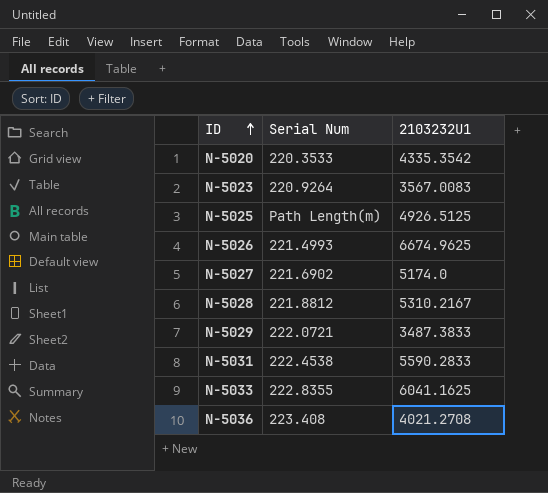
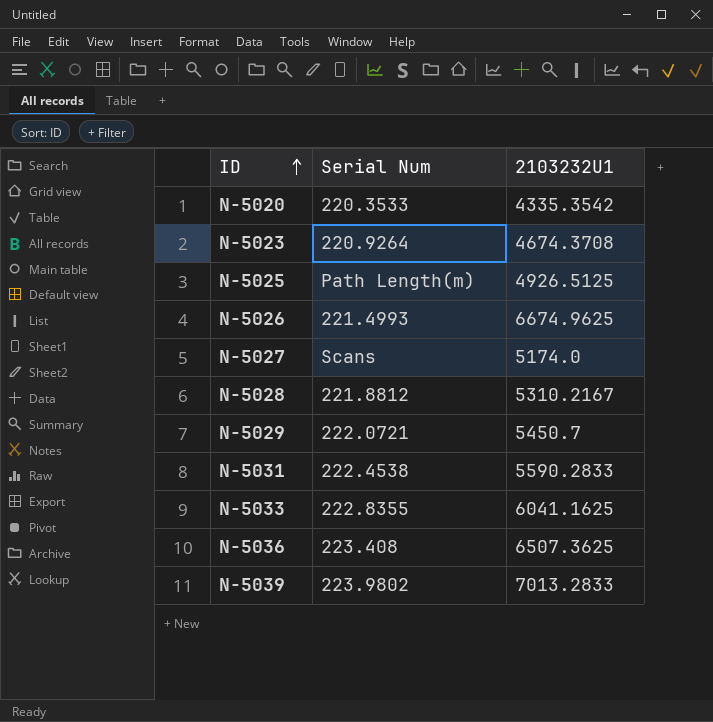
N-5023 | 2103232U1: 3567.0083 -> 4674.3708
N-5027 | Serial Num: 221.6902 -> Scans
N-5029 | 2103232U1: 3487.3833 -> 5450.7
N-5036 | 2103232U1: 4021.2708 -> 6507.3625
row N-5039: none -> 223.9802 | 7013.2833

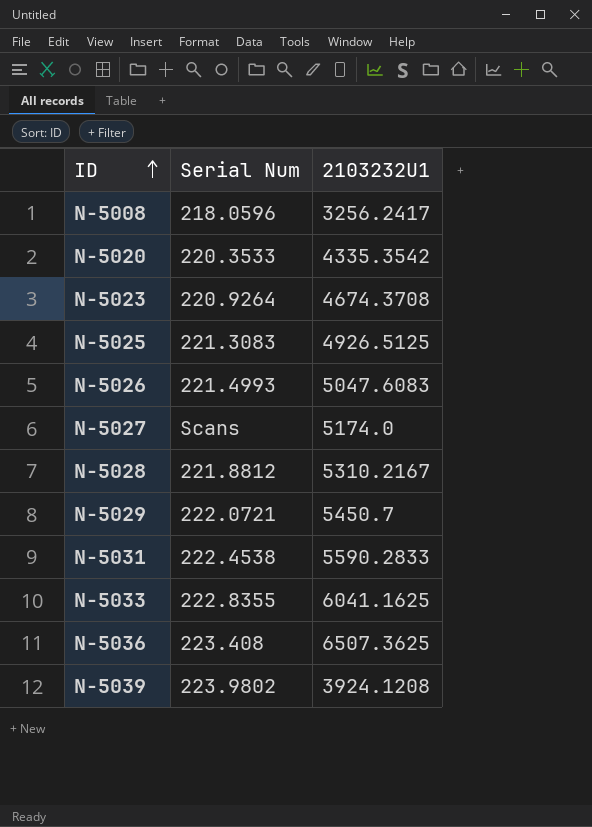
row N-5008: none -> 218.0596 | 3256.2417
N-5025 | Serial Num: Path Length(m) -> 221.3083
N-5026 | 2103232U1: 6674.9625 -> 5047.6083
N-5039 | 2103232U1: 7013.2833 -> 3924.1208

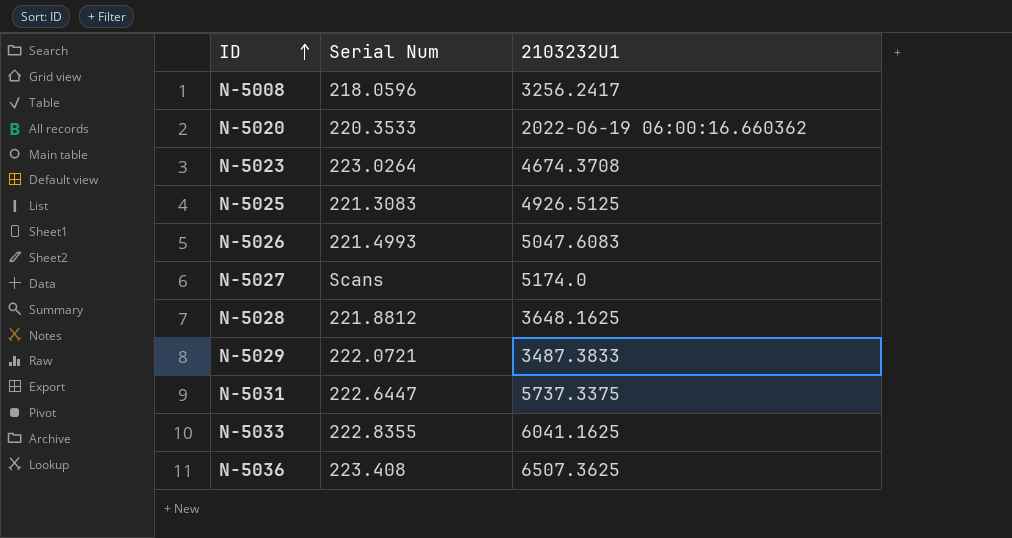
row N-5039: 223.9802 | 3924.1208 -> none
N-5020 | 2103232U1: 4335.3542 -> 2022-06-19 06:00:16.660362
N-5023 | Serial Num: 220.9264 -> 223.0264
N-5028 | 2103232U1: 5310.2167 -> 3648.1625
N-5029 | 2103232U1: 5450.7 -> 3487.3833
N-5031 | Serial Num: 222.4538 -> 222.6447
N-5031 | 2103232U1: 5590.2833 -> 5737.3375

